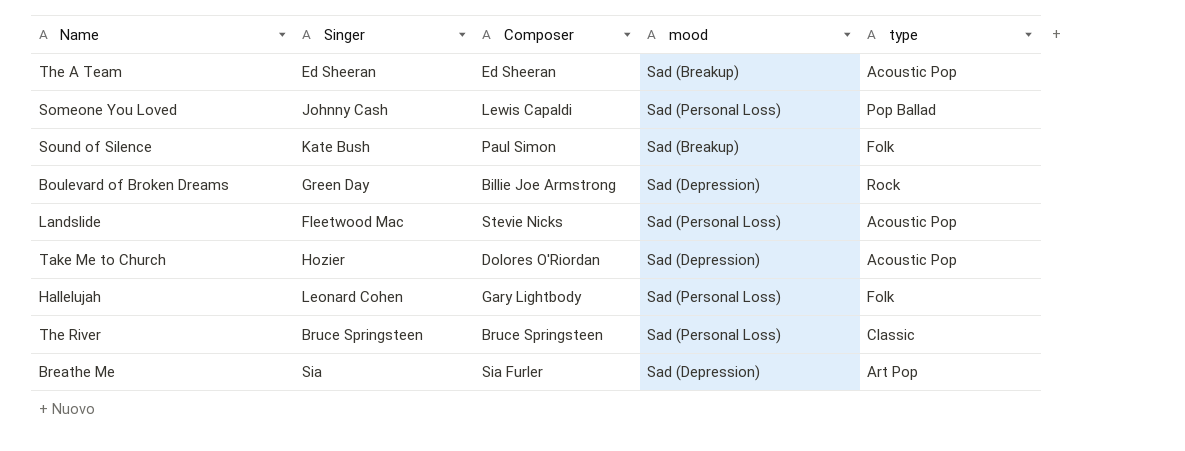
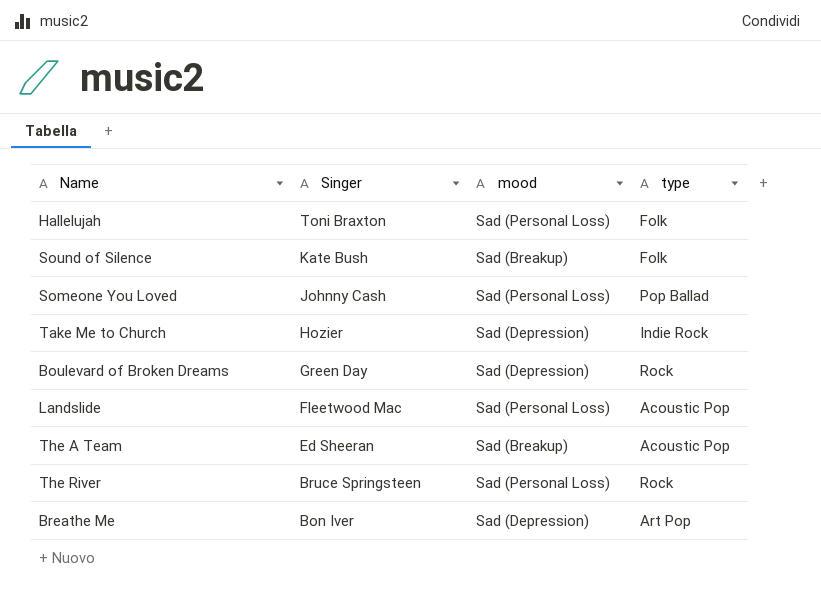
row order: none -> Singer descending
column Composer | position: 3 -> none
Hallelujah | Singer: Leonard Cohen -> Toni Braxton
Take Me to Church | type: Acoustic Pop -> Indie Rock
The River | type: Classic -> Rock
Breathe Me | Singer: Sia -> Bon Iver

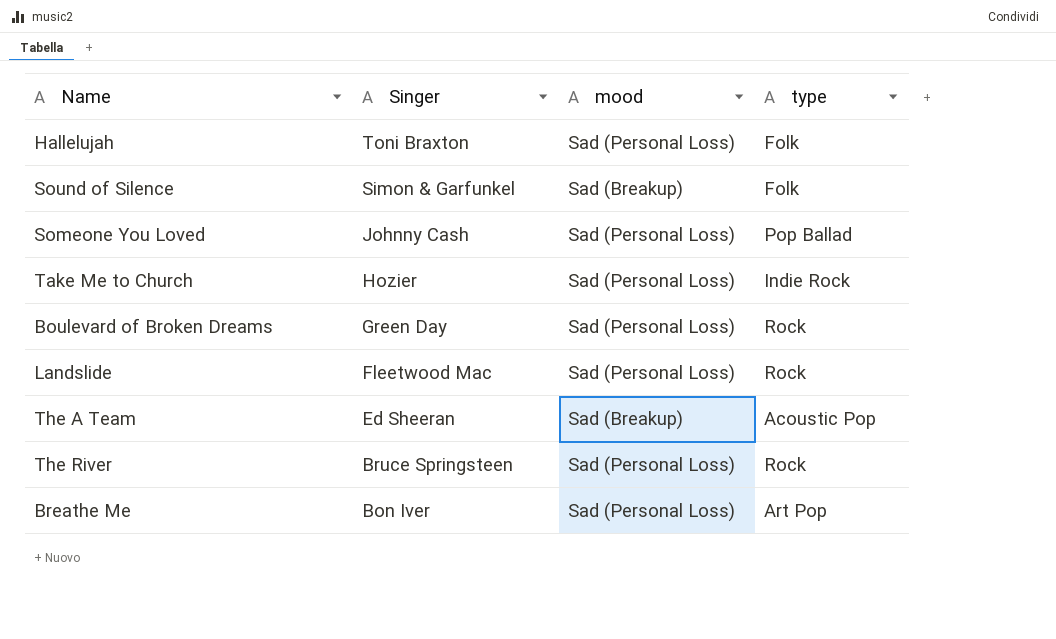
Sound of Silence | Singer: Kate Bush -> Simon & Garfunkel
Take Me to Church | mood: Sad (Depression) -> Sad (Personal Loss)
Boulevard of Broken Dreams | mood: Sad (Depression) -> Sad (Personal Loss)
Landslide | type: Acoustic Pop -> Rock
Breathe Me | mood: Sad (Depression) -> Sad (Personal Loss)

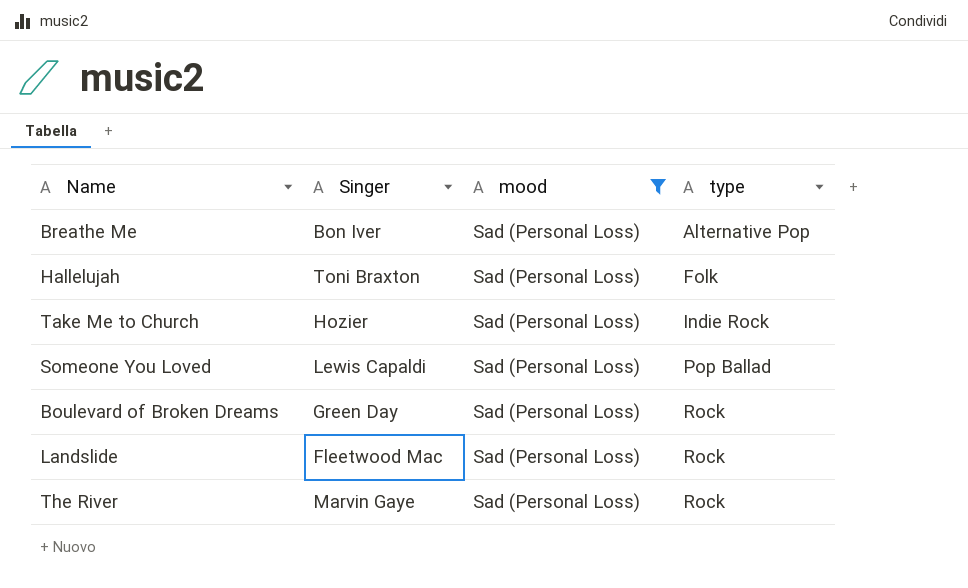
filter: none -> mood = Sad (Personal Loss)
row order: Singer descending -> type ascending
Breathe Me | type: Art Pop -> Alternative Pop
Someone You Loved | Singer: Johnny Cash -> Lewis Capaldi
The River | Singer: Bruce Springsteen -> Marvin Gaye

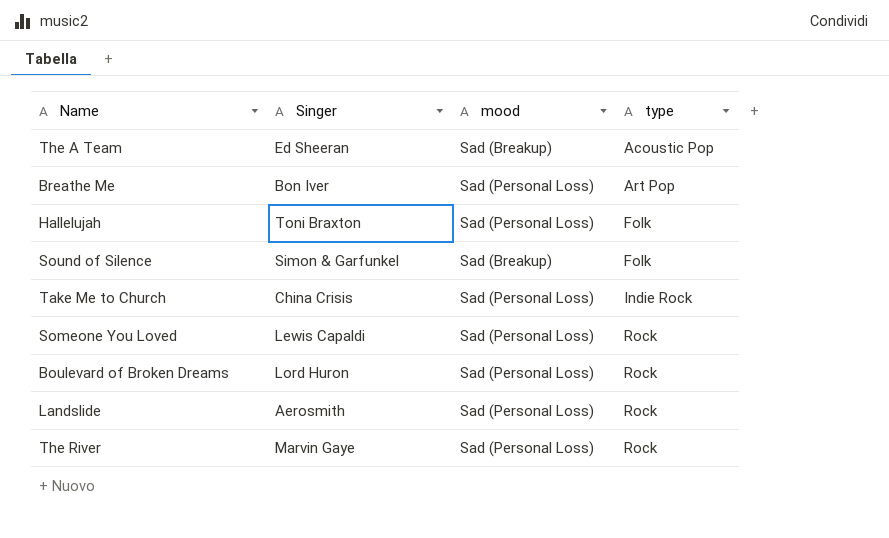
filter: mood = Sad (Personal Loss) -> none
Breathe Me | type: Alternative Pop -> Art Pop
Take Me to Church | Singer: Hozier -> China Crisis
Someone You Loved | type: Pop Ballad -> Rock
Boulevard of Broken Dreams | Singer: Green Day -> Lord Huron
Landslide | Singer: Fleetwood Mac -> Aerosmith

